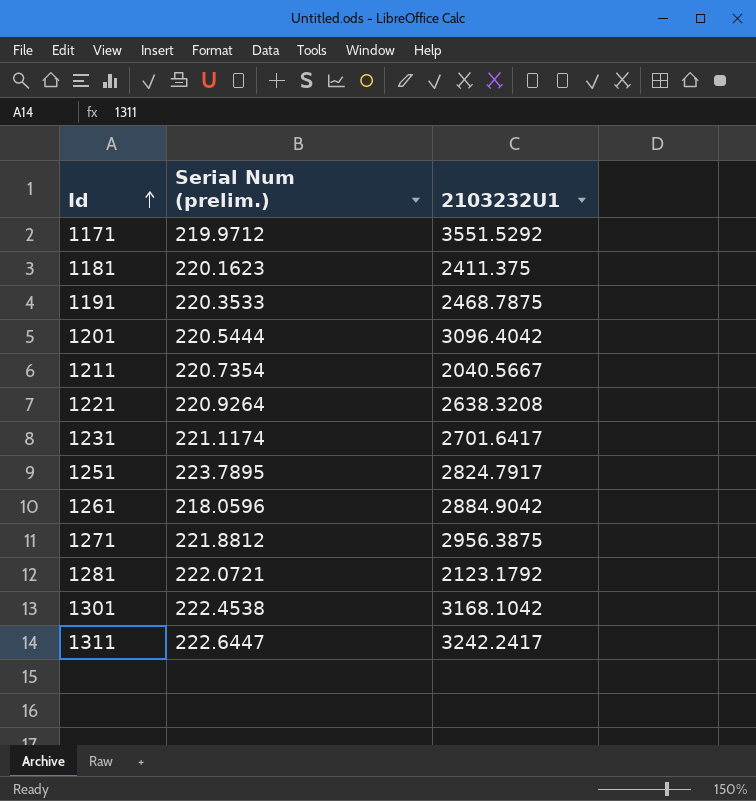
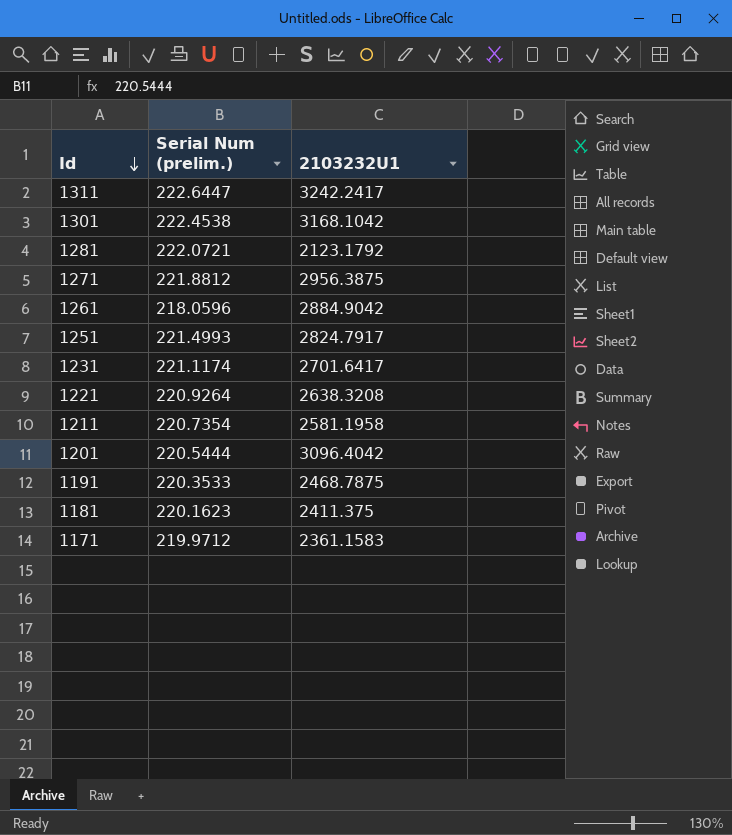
row order: Id ascending -> Id descending
1251 | Serial Num (prelim.): 223.7895 -> 221.4993
1211 | 2103232U1: 2040.5667 -> 2581.1958
1171 | 2103232U1: 3551.5292 -> 2361.1583

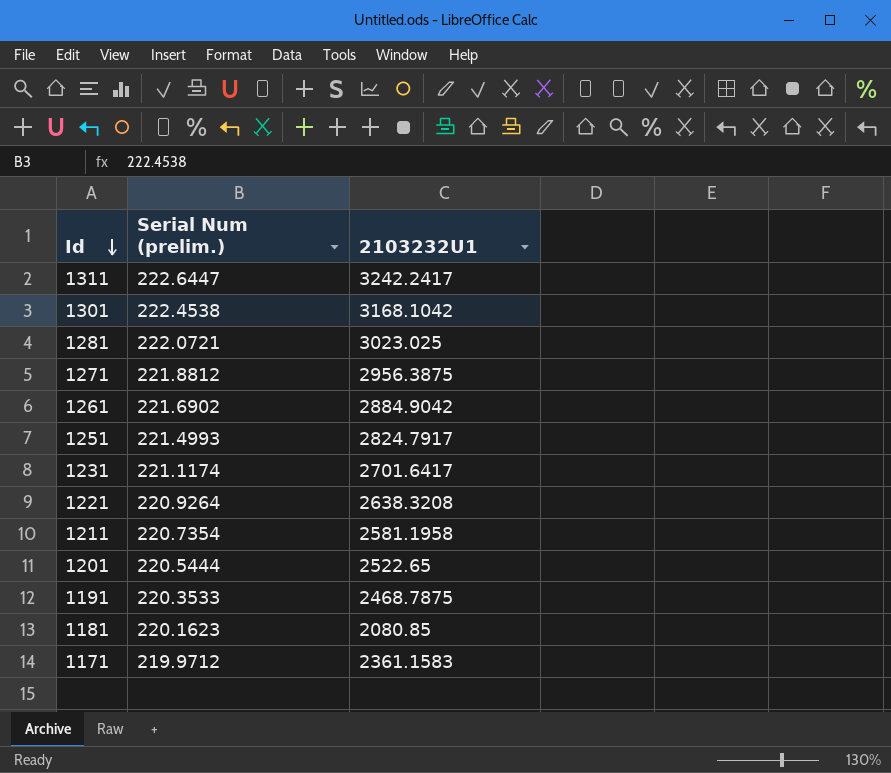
1281 | 2103232U1: 2123.1792 -> 3023.025
1261 | Serial Num (prelim.): 218.0596 -> 221.6902
1201 | 2103232U1: 3096.4042 -> 2522.65
1181 | 2103232U1: 2411.375 -> 2080.85

